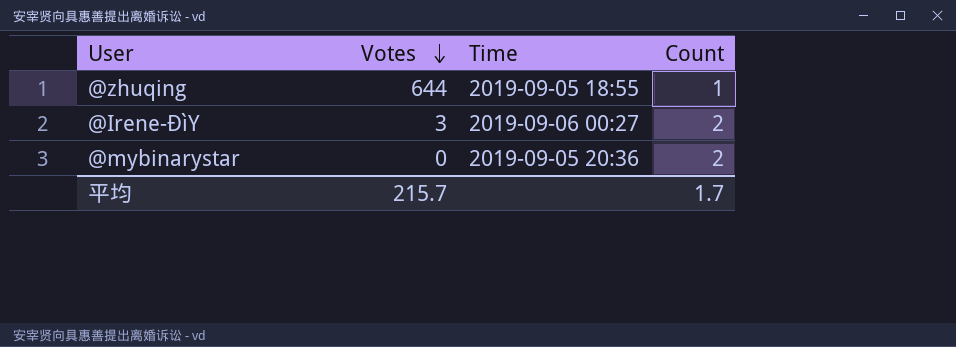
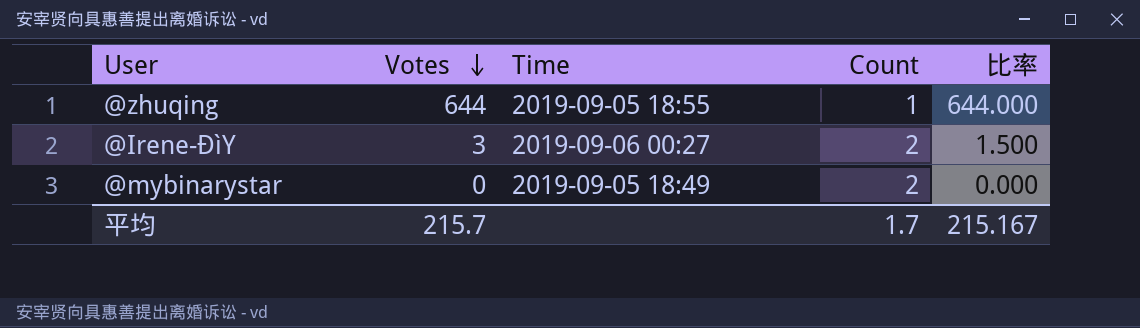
column 比率 | formula: none -> [Votes] / [Count]
@mybinarystar | Time: 2019-09-05 20:36 -> 2019-09-05 18:49

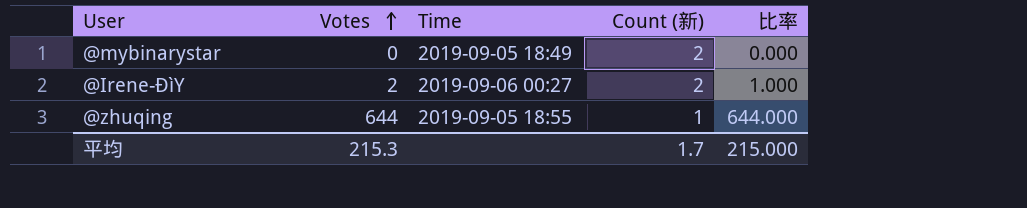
row order: Votes descending -> Votes ascending
column name: Count -> Count (新)
@Irene-ÐìY | Votes: 3 -> 2
@Irene-ÐìY | 比率: 1.500 -> 1.000
平均 | Votes: 215.7 -> 215.3
平均 | 比率: 215.167 -> 215.000

